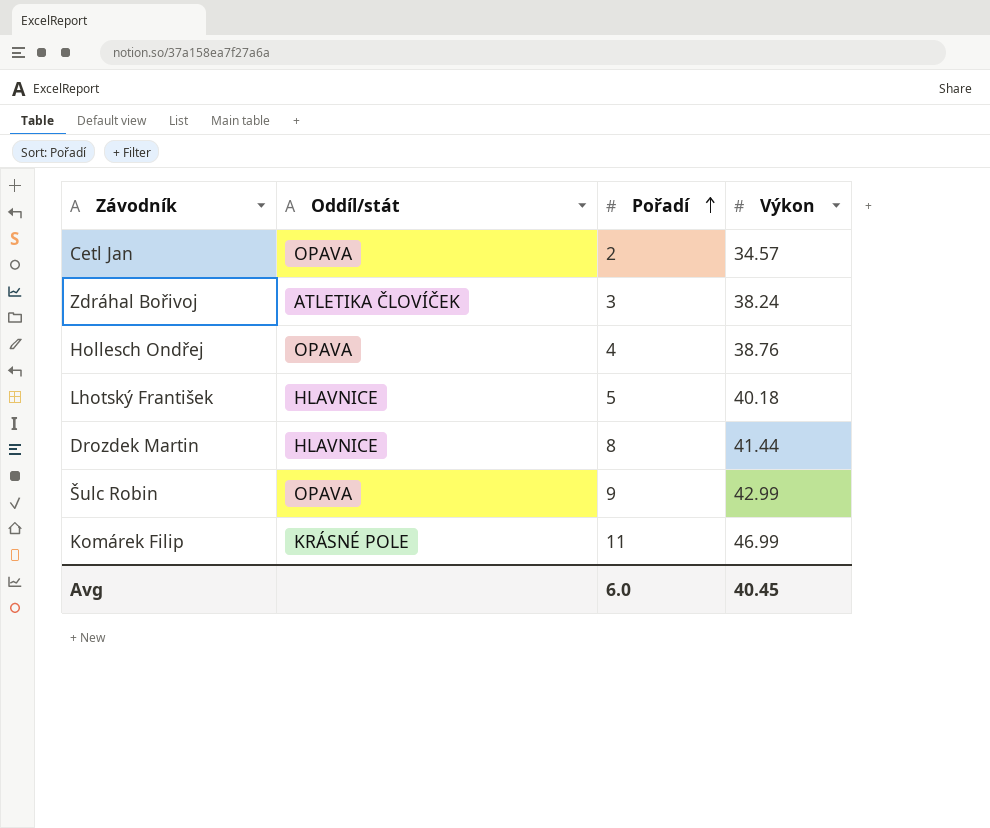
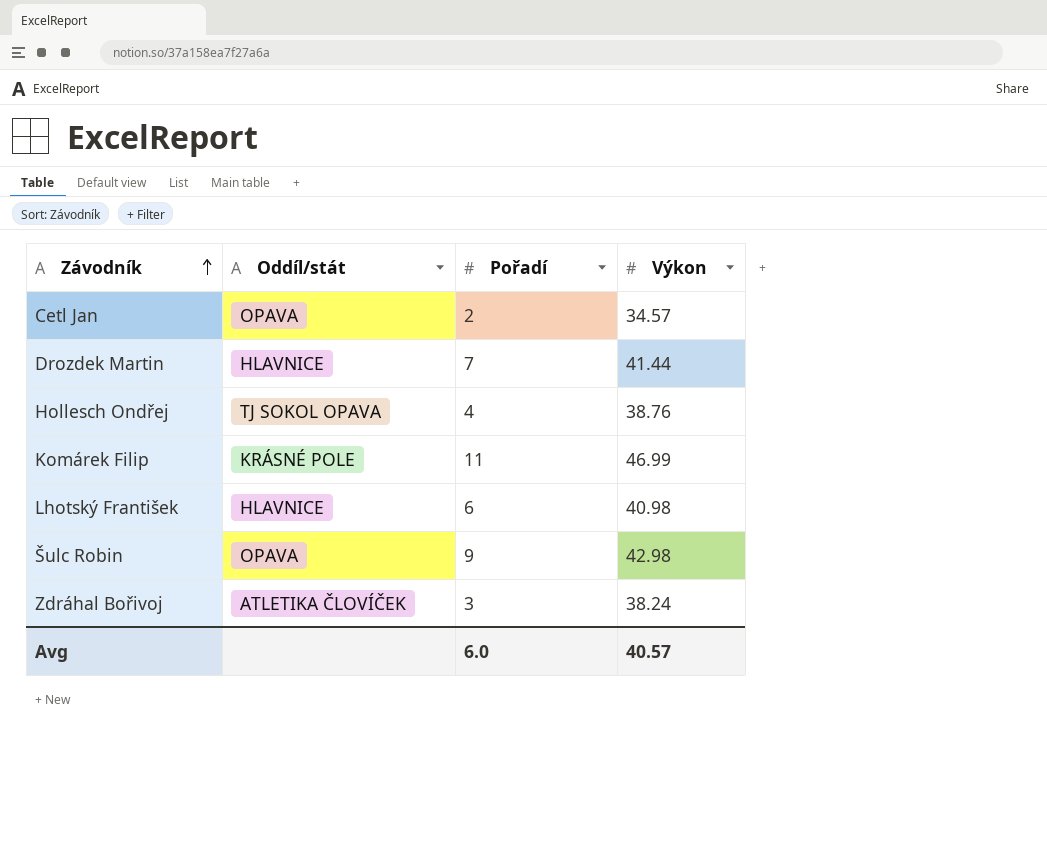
row order: Pořadí ascending -> Závodník ascending
Drozdek Martin | Pořadí: 8 -> 7
Hollesch Ondřej | Oddíl/stát: OPAVA -> TJ SOKOL OPAVA
Lhotský František | Pořadí: 5 -> 6
Lhotský František | Výkon: 40.18 -> 40.98
Šulc Robin | Výkon: 42.99 -> 42.98
Avg | Výkon: 40.45 -> 40.57

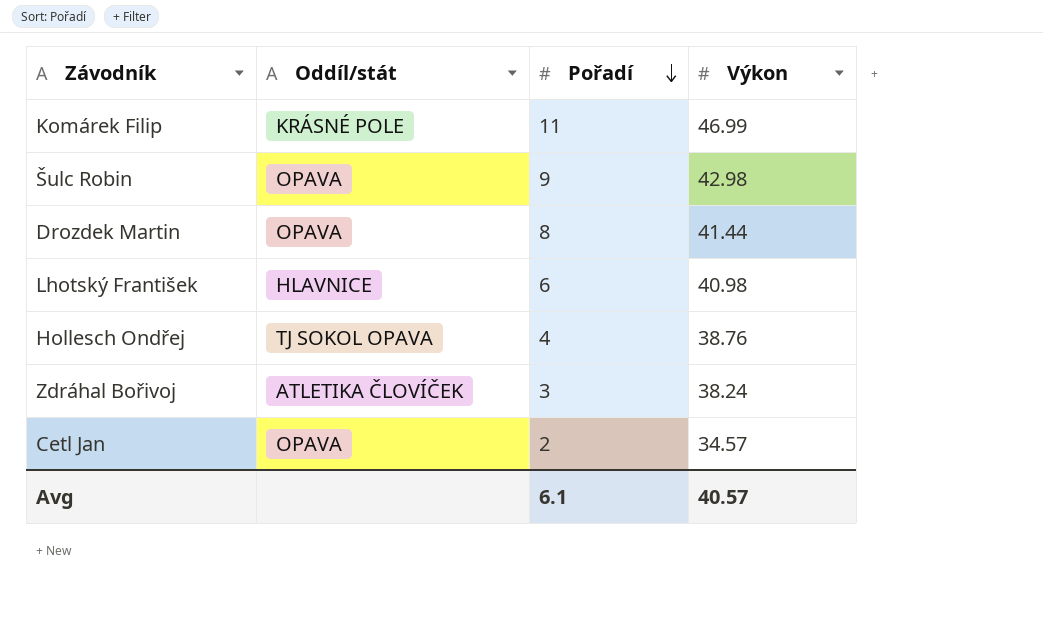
row order: Závodník ascending -> Pořadí descending
Drozdek Martin | Oddíl/stát: HLAVNICE -> OPAVA
Drozdek Martin | Pořadí: 7 -> 8
Avg | Pořadí: 6.0 -> 6.1

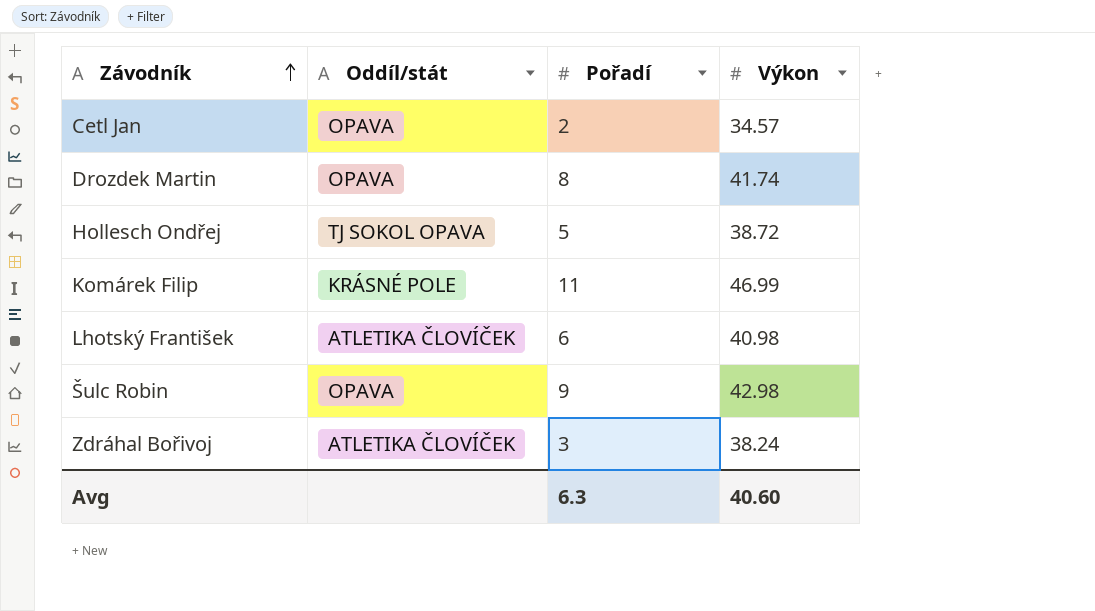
row order: Pořadí descending -> Závodník ascending
Drozdek Martin | Výkon: 41.44 -> 41.74
Hollesch Ondřej | Pořadí: 4 -> 5
Hollesch Ondřej | Výkon: 38.76 -> 38.72
Lhotský František | Oddíl/stát: HLAVNICE -> ATLETIKA ČLOVÍČEK
Avg | Pořadí: 6.1 -> 6.3
Avg | Výkon: 40.57 -> 40.60

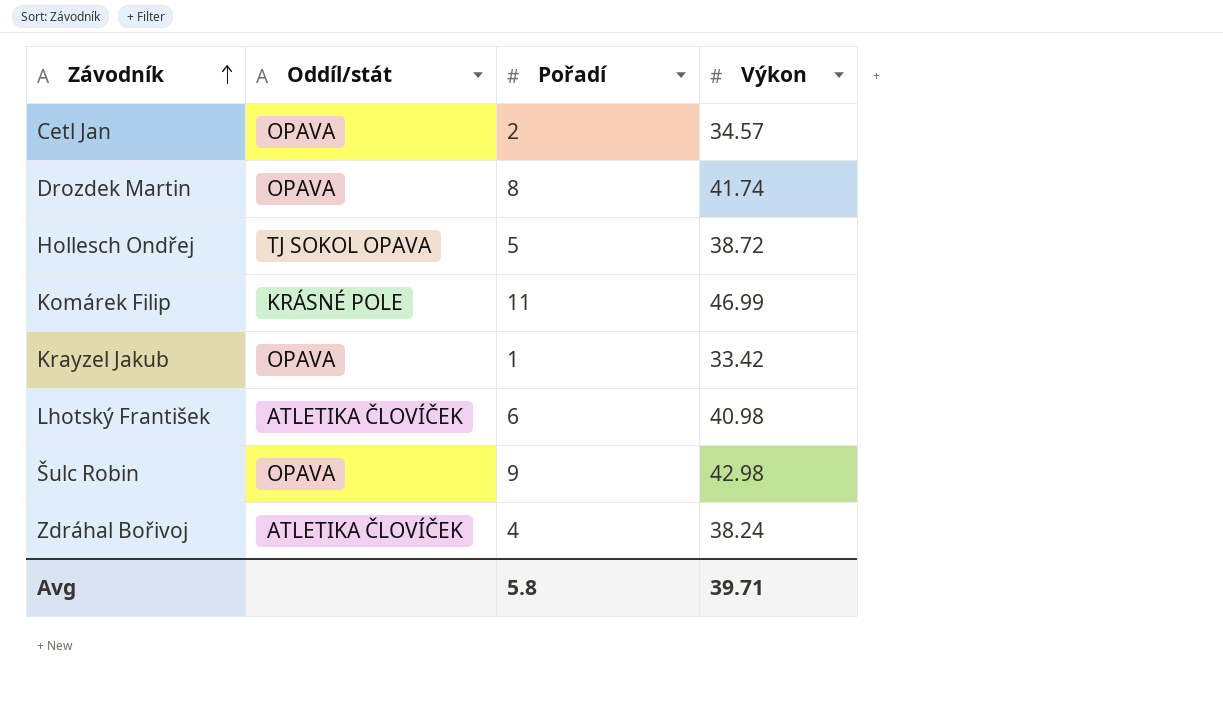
row Krayzel Jakub: none -> OPAVA | 1 | 33.42
Zdráhal Bořivoj | Pořadí: 3 -> 4
Avg | Pořadí: 6.3 -> 5.8
Avg | Výkon: 40.60 -> 39.71

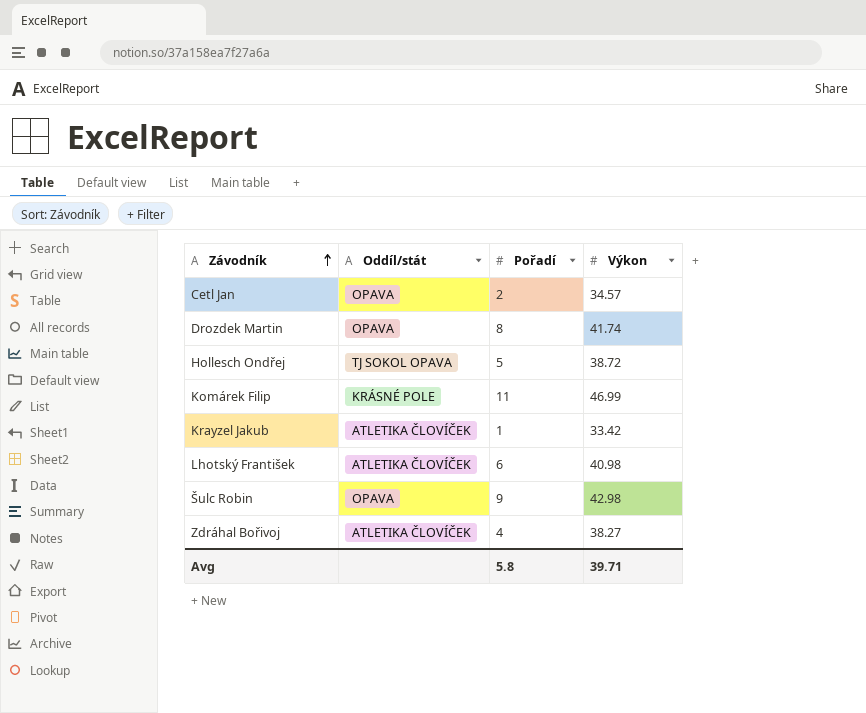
Krayzel Jakub | Oddíl/stát: OPAVA -> ATLETIKA ČLOVÍČEK
Zdráhal Bořivoj | Výkon: 38.24 -> 38.27

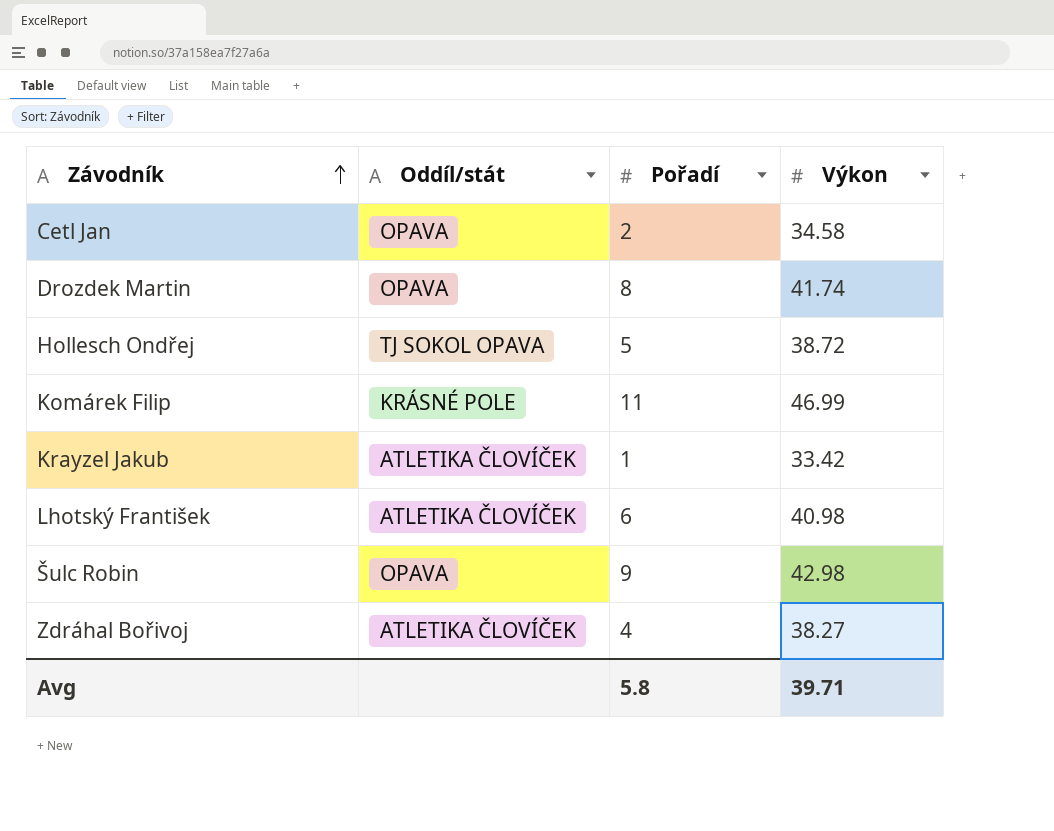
Cetl Jan | Výkon: 34.57 -> 34.58

